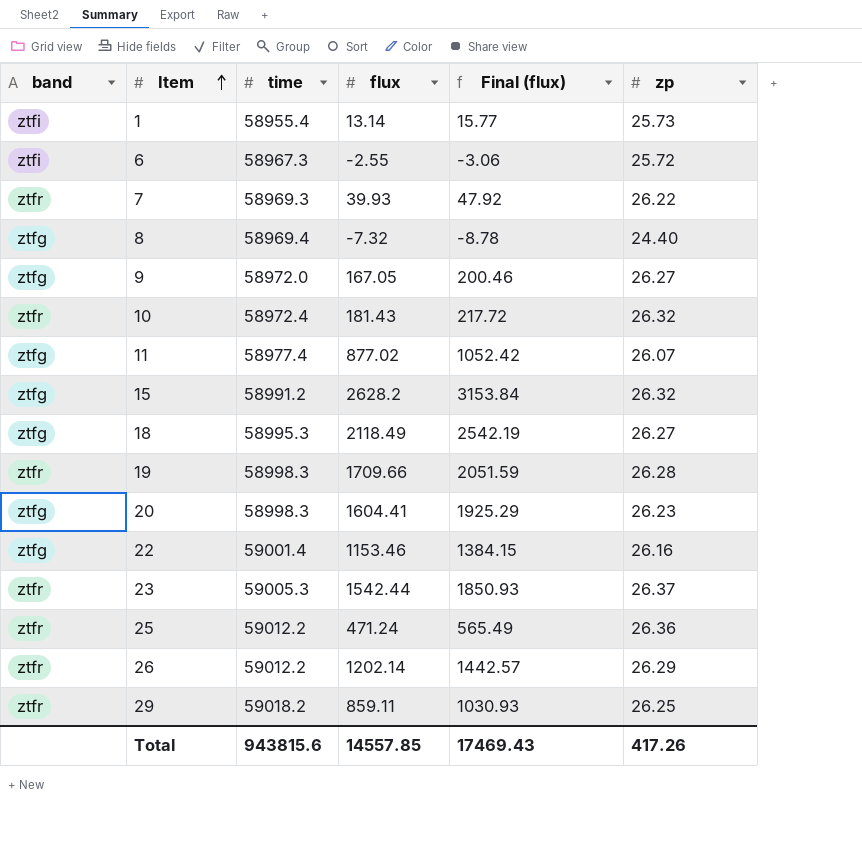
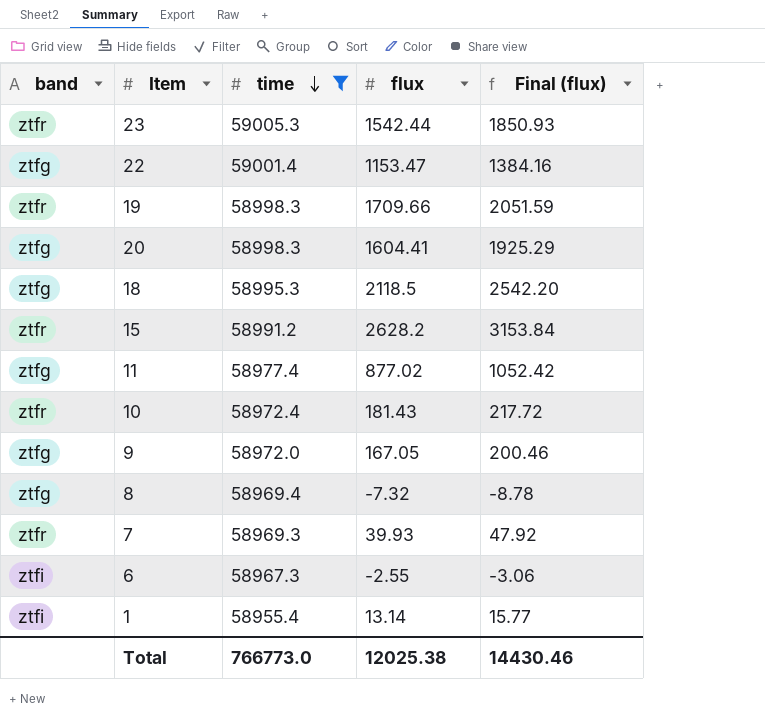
filter: none -> time <= 59005.3
row order: Item ascending -> time descending
column zp | position: 6 -> none
22 | flux: 1153.46 -> 1153.47
22 | Final (flux): 1384.15 -> 1384.16
18 | flux: 2118.49 -> 2118.5
18 | Final (flux): 2542.19 -> 2542.20
15 | band: ztfg -> ztfr
Total | time: 943815.6 -> 766773.0
Total | flux: 14557.85 -> 12025.38
Total | Final (flux): 17469.43 -> 14430.46

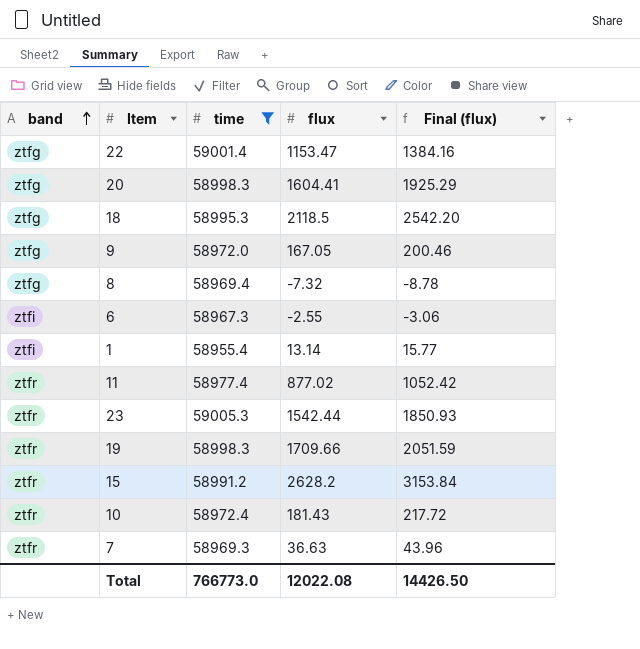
row order: time descending -> band ascending
11 | band: ztfg -> ztfr
7 | flux: 39.93 -> 36.63
7 | Final (flux): 47.92 -> 43.96
Total | flux: 12025.38 -> 12022.08
Total | Final (flux): 14430.46 -> 14426.50

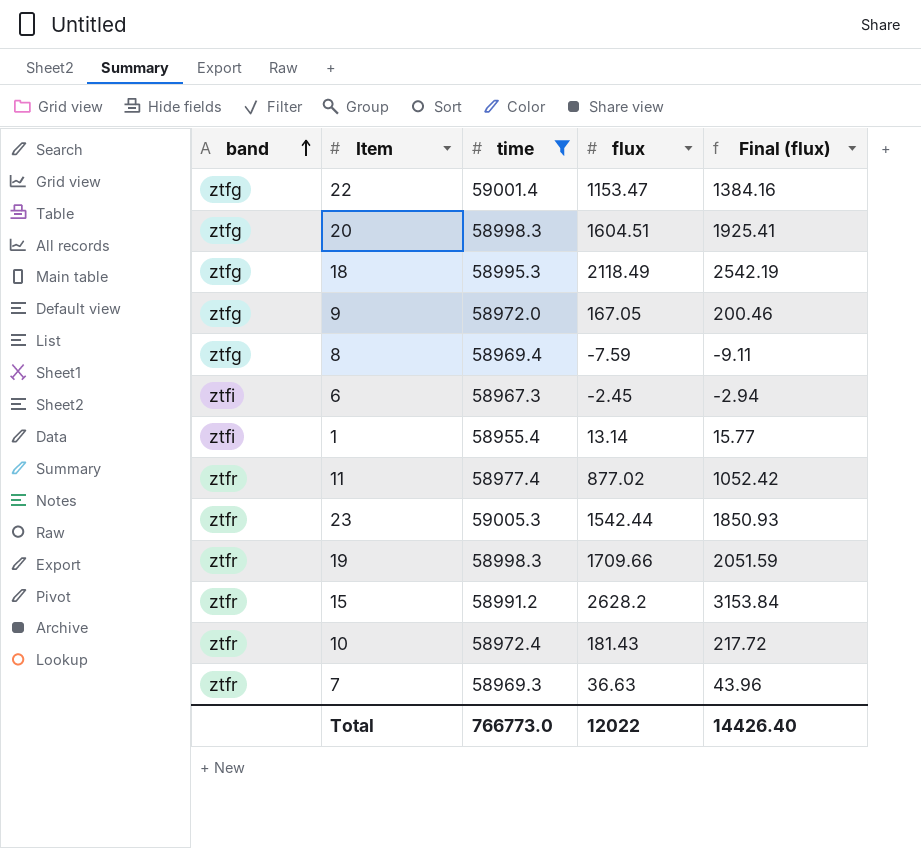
20 | flux: 1604.41 -> 1604.51
20 | Final (flux): 1925.29 -> 1925.41
18 | flux: 2118.5 -> 2118.49
18 | Final (flux): 2542.20 -> 2542.19
8 | flux: -7.32 -> -7.59
8 | Final (flux): -8.78 -> -9.11
6 | flux: -2.55 -> -2.45
6 | Final (flux): -3.06 -> -2.94
Total | flux: 12022.08 -> 12022
Total | Final (flux): 14426.50 -> 14426.40

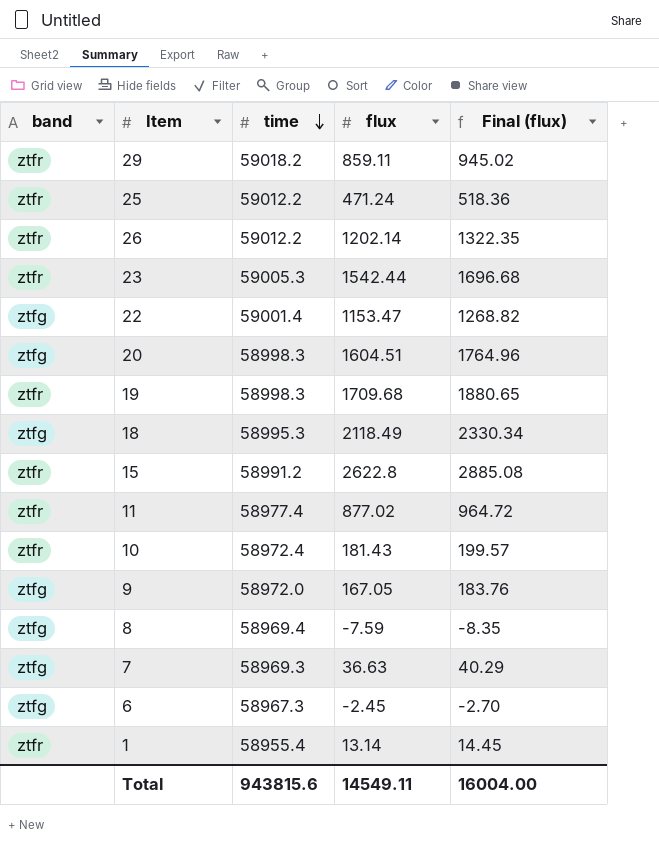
filter: time <= 59005.3 -> none
row order: band ascending -> time descending
column Final (flux) | formula: [flux] * 1.2 -> [flux] * 1.1
19 | flux: 1709.66 -> 1709.68
15 | flux: 2628.2 -> 2622.8
7 | band: ztfr -> ztfg
6 | band: ztfi -> ztfg
1 | band: ztfi -> ztfr
Total | time: 766773.0 -> 943815.6
Total | flux: 12022 -> 14549.11
Total | Final (flux): 14426.40 -> 16004.00

